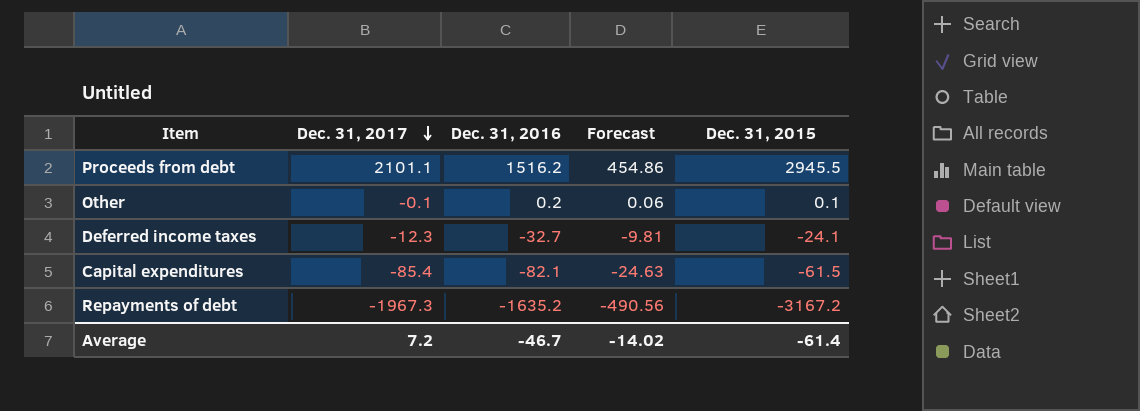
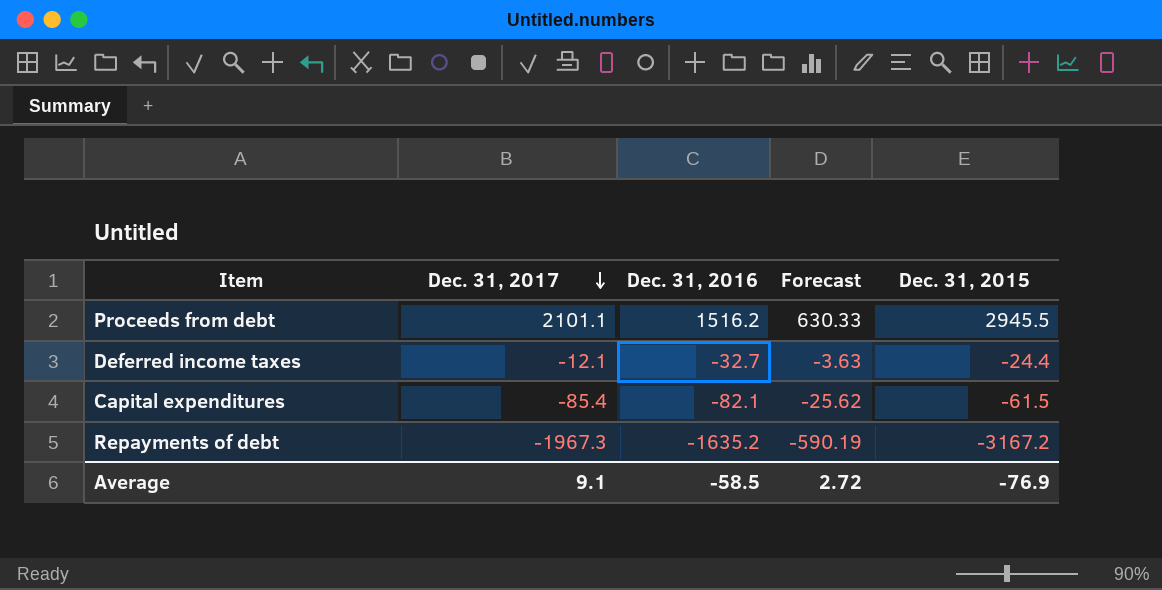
column Forecast | formula: [Dec. 31, 2016] * 0.3 -> [Dec. 31, 2017] * 0.3
row Other: -0.1 | 0.2 | 0.06 | 0.1 -> none
Deferred income taxes | Dec. 31, 2017: -12.3 -> -12.1
Deferred income taxes | Dec. 31, 2015: -24.1 -> -24.4
Average | Dec. 31, 2017: 7.2 -> 9.1
Average | Dec. 31, 2016: -46.7 -> -58.5
Average | Forecast: -14.02 -> 2.72
Average | Dec. 31, 2015: -61.4 -> -76.9

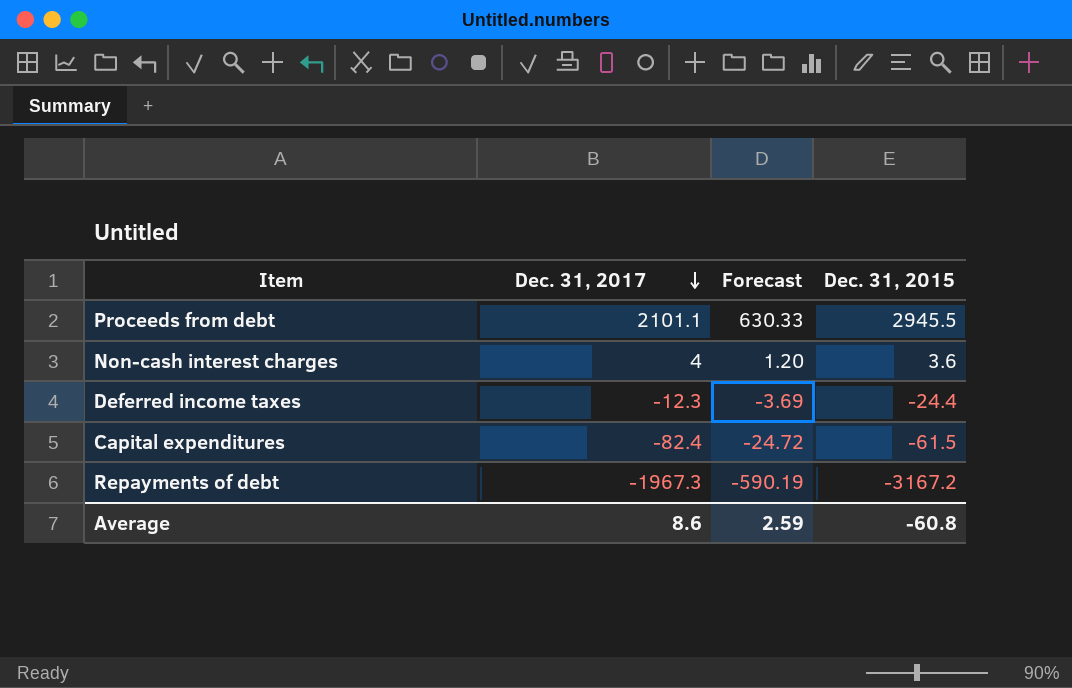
column Dec. 31, 2016 | position: 3 -> none
row Non-cash interest charges: none -> 4 | 1.20 | 3.6
Deferred income taxes | Dec. 31, 2017: -12.1 -> -12.3
Deferred income taxes | Forecast: -3.63 -> -3.69
Capital expenditures | Dec. 31, 2017: -85.4 -> -82.4
Capital expenditures | Forecast: -25.62 -> -24.72
Average | Dec. 31, 2017: 9.1 -> 8.6
Average | Forecast: 2.72 -> 2.59
Average | Dec. 31, 2015: -76.9 -> -60.8

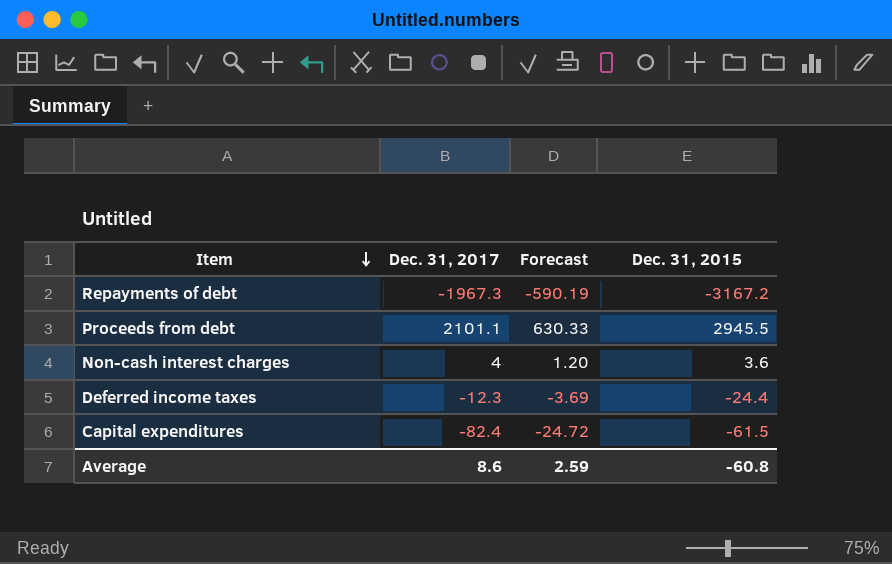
row order: Dec. 31, 2017 descending -> Item descending

